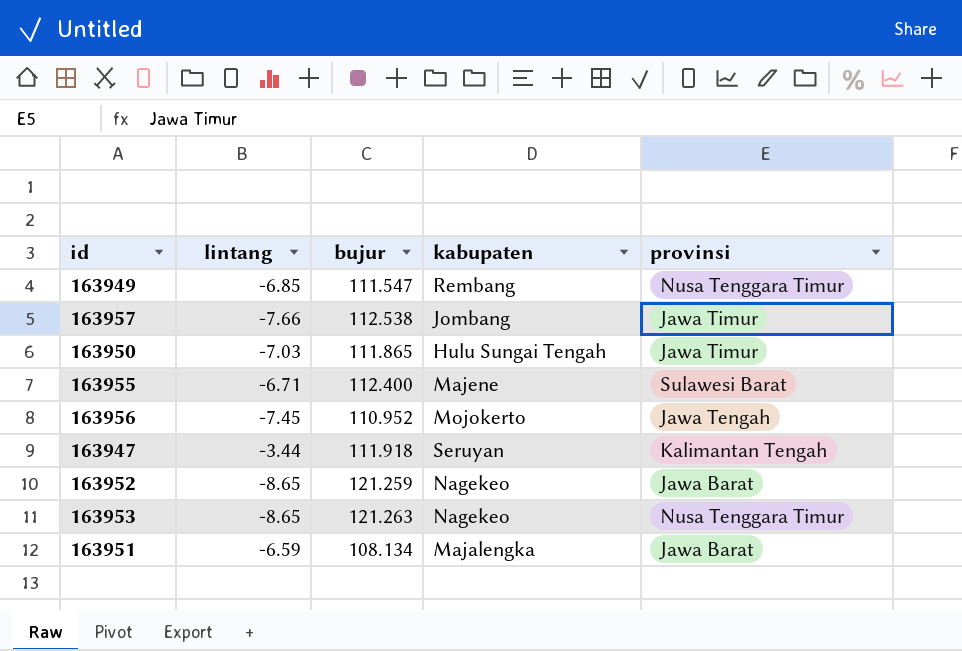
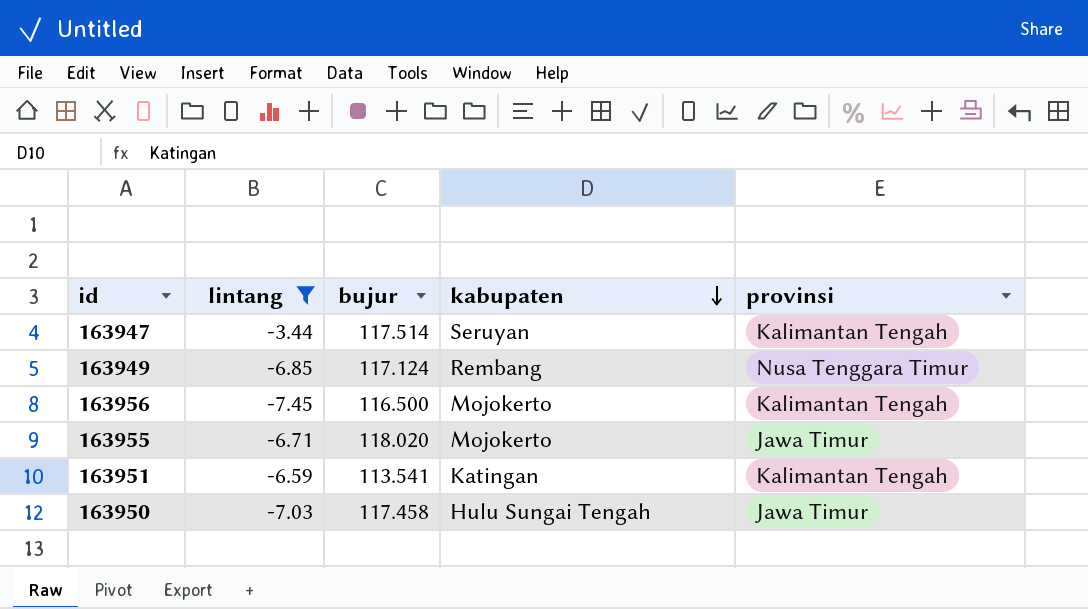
filter: none -> lintang >= -7.45
row order: none -> kabupaten descending
163947 | bujur: 111.918 -> 117.514
163949 | bujur: 111.547 -> 117.124
163956 | bujur: 110.952 -> 116.500
163956 | provinsi: Jawa Tengah -> Kalimantan Tengah
163955 | bujur: 112.400 -> 118.020
163955 | kabupaten: Majene -> Mojokerto
163955 | provinsi: Sulawesi Barat -> Jawa Timur
163951 | bujur: 108.134 -> 113.541
163951 | kabupaten: Majalengka -> Katingan
163951 | provinsi: Jawa Barat -> Kalimantan Tengah
163950 | bujur: 111.865 -> 117.458

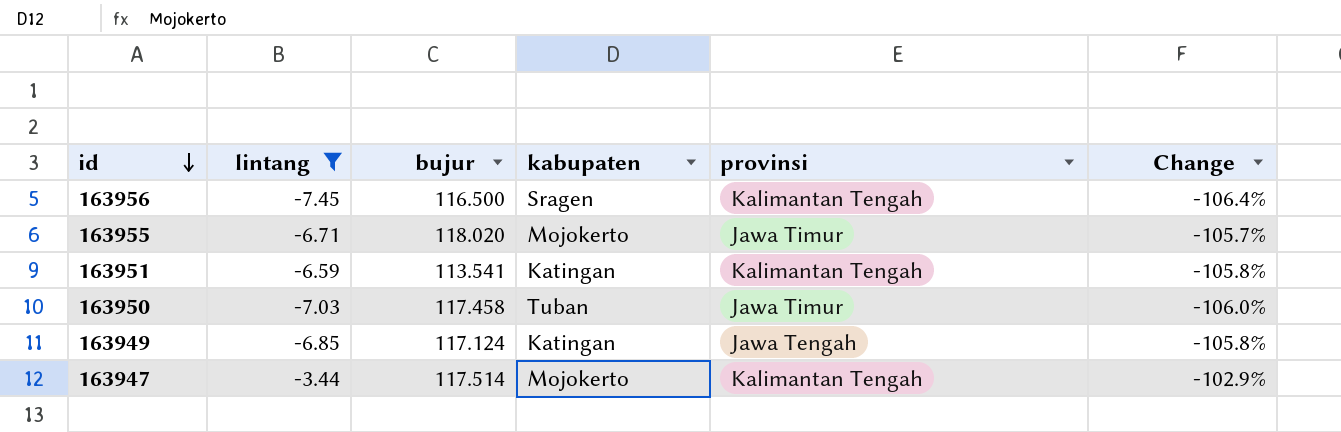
row order: kabupaten descending -> id descending
column Change | formula: none -> ([lintang] - [bujur]) / [bujur]
163956 | kabupaten: Mojokerto -> Sragen
163950 | kabupaten: Hulu Sungai Tengah -> Tuban
163949 | kabupaten: Rembang -> Katingan
163949 | provinsi: Nusa Tenggara Timur -> Jawa Tengah
163947 | kabupaten: Seruyan -> Mojokerto

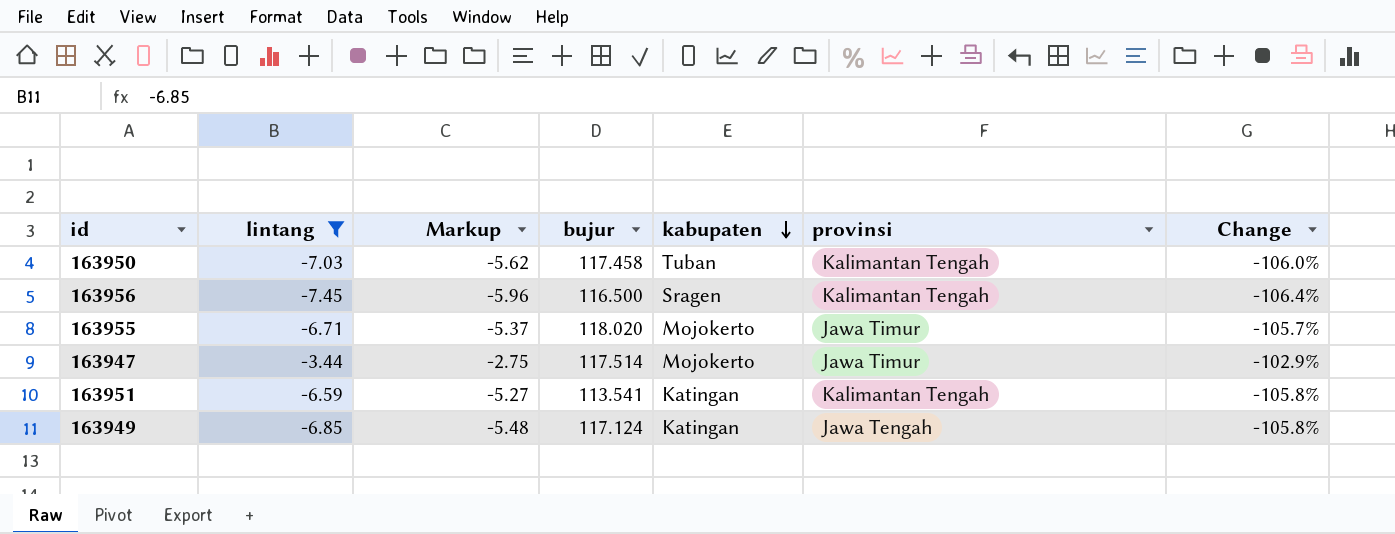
row order: id descending -> kabupaten descending
column Markup | formula: none -> [lintang] * 0.8
163950 | provinsi: Jawa Timur -> Kalimantan Tengah
163947 | provinsi: Kalimantan Tengah -> Jawa Timur

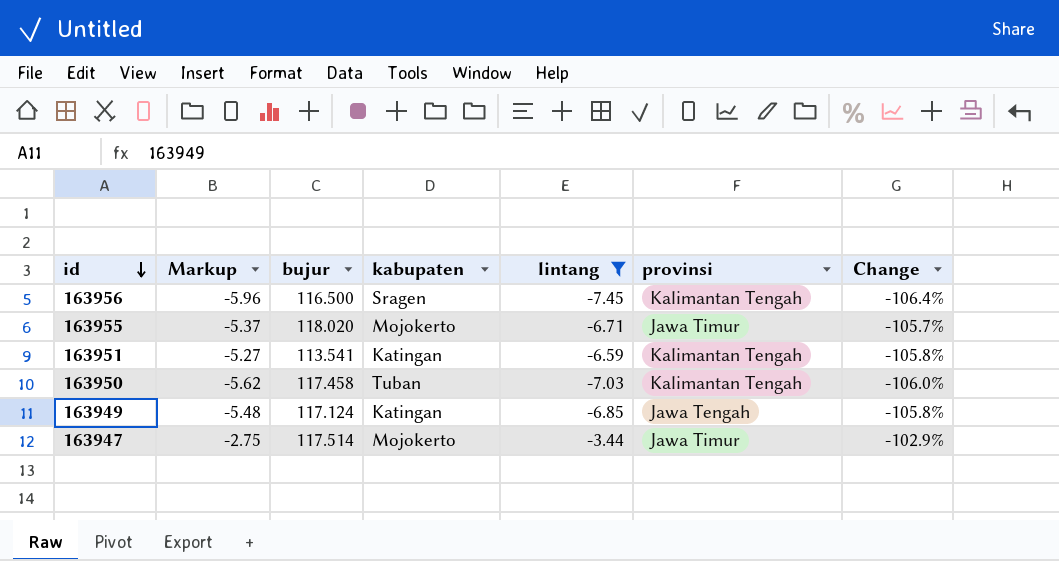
row order: kabupaten descending -> id descending
column lintang | position: 2 -> 5

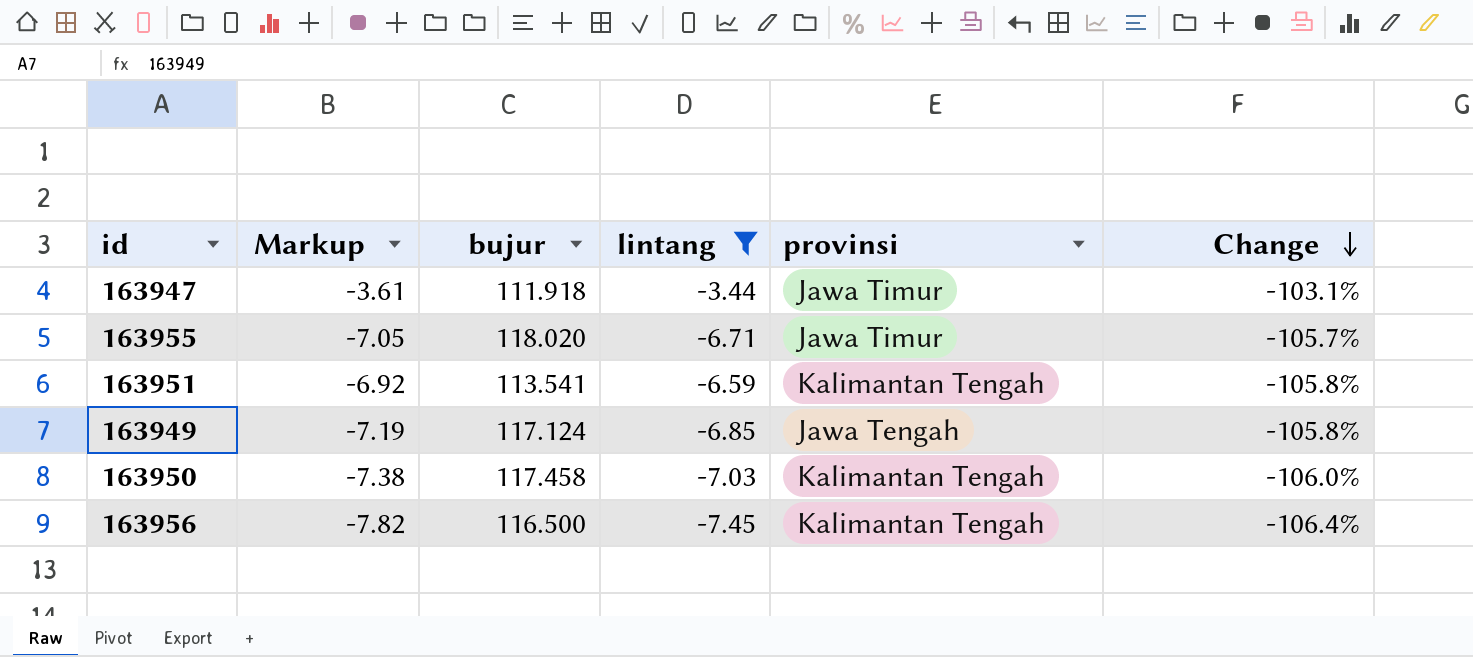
row order: id descending -> Change descending
column kabupaten | position: 4 -> none
column Markup | formula: [lintang] * 0.8 -> [lintang] * 1.05
163947 | bujur: 117.514 -> 111.918
163947 | Change: -102.9% -> -103.1%

